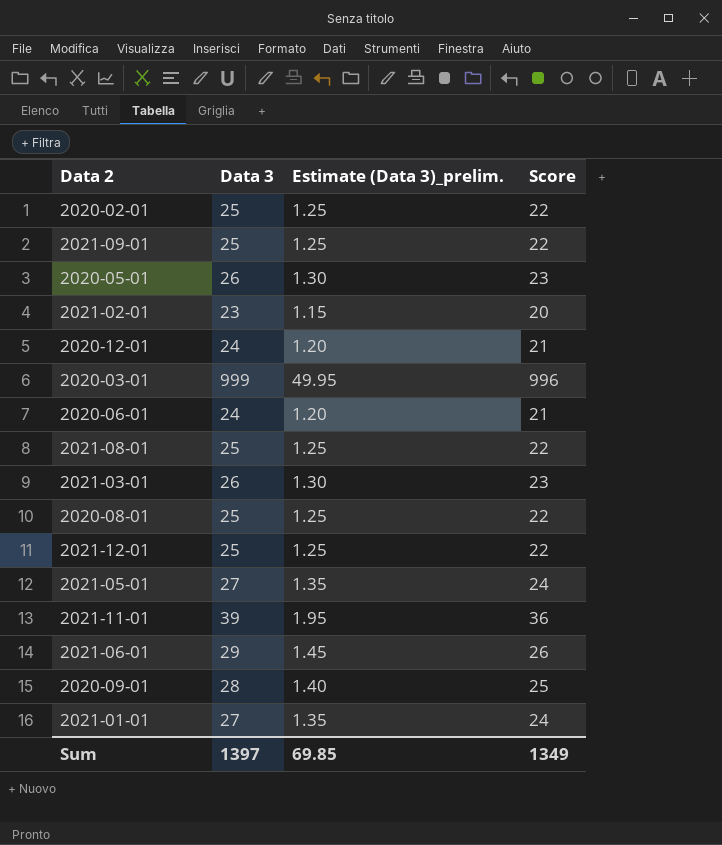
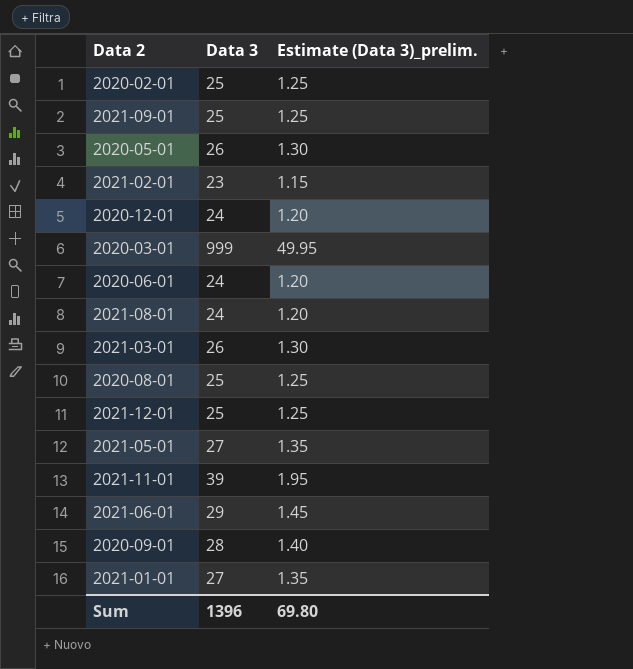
column Score | formula: [Data 3] - 3 -> none
2021-08-01 | Data 3: 25 -> 24
2021-08-01 | Estimate (Data 3)_prelim.: 1.25 -> 1.20
Sum | Data 3: 1397 -> 1396
Sum | Estimate (Data 3)_prelim.: 69.85 -> 69.80

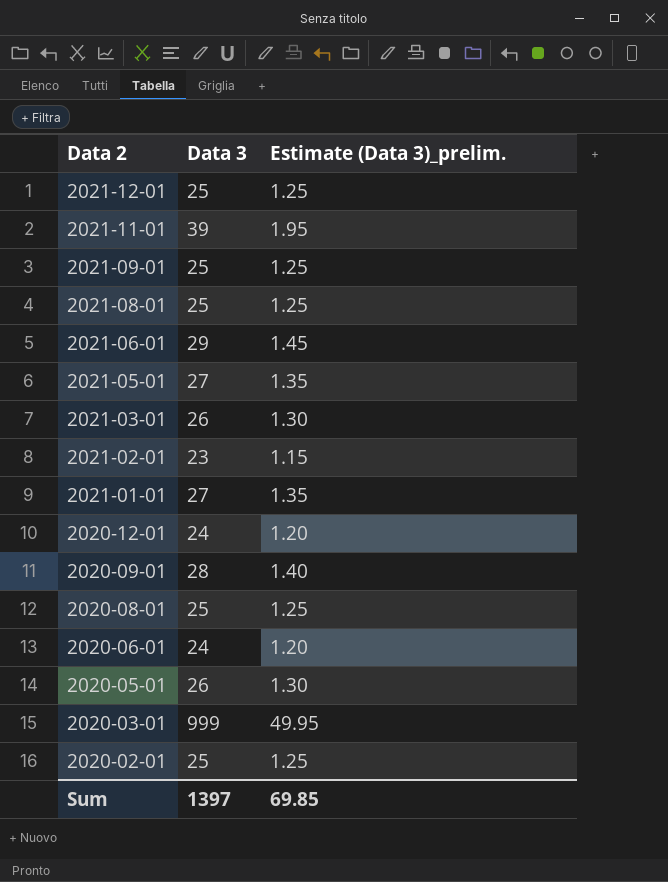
row order: none -> Data 2 descending
2021-08-01 | Data 3: 24 -> 25
2021-08-01 | Estimate (Data 3)_prelim.: 1.20 -> 1.25
Sum | Data 3: 1396 -> 1397
Sum | Estimate (Data 3)_prelim.: 69.80 -> 69.85

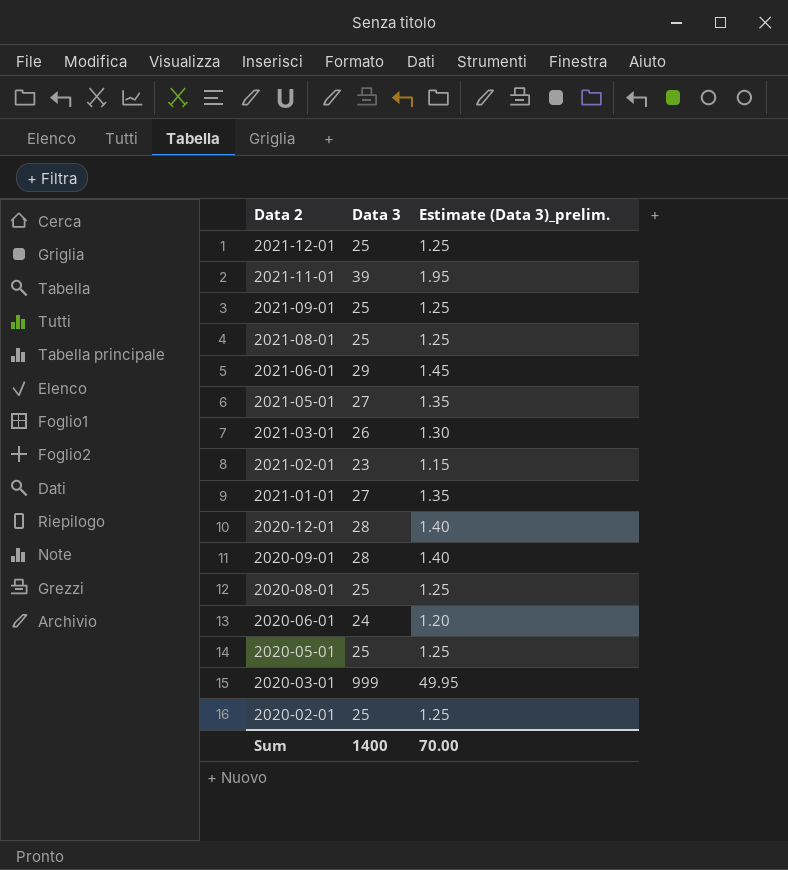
2020-12-01 | Data 3: 24 -> 28
2020-12-01 | Estimate (Data 3)_prelim.: 1.20 -> 1.40
2020-05-01 | Data 3: 26 -> 25
2020-05-01 | Estimate (Data 3)_prelim.: 1.30 -> 1.25
Sum | Data 3: 1397 -> 1400
Sum | Estimate (Data 3)_prelim.: 69.85 -> 70.00

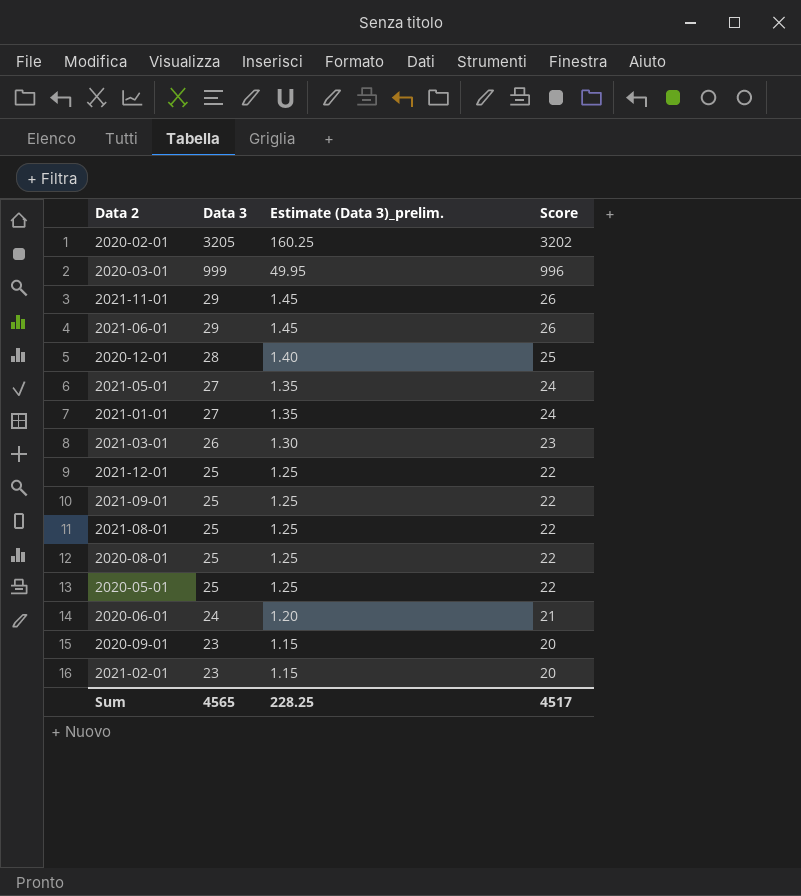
row order: Data 2 descending -> Data 3 descending
column Score | formula: none -> [Data 3] - 3
2020-02-01 | Data 3: 25 -> 3205
2020-02-01 | Estimate (Data 3)_prelim.: 1.25 -> 160.25
2021-11-01 | Data 3: 39 -> 29
2021-11-01 | Estimate (Data 3)_prelim.: 1.95 -> 1.45
2020-09-01 | Data 3: 28 -> 23
2020-09-01 | Estimate (Data 3)_prelim.: 1.40 -> 1.15
Sum | Data 3: 1400 -> 4565
Sum | Estimate (Data 3)_prelim.: 70.00 -> 228.25

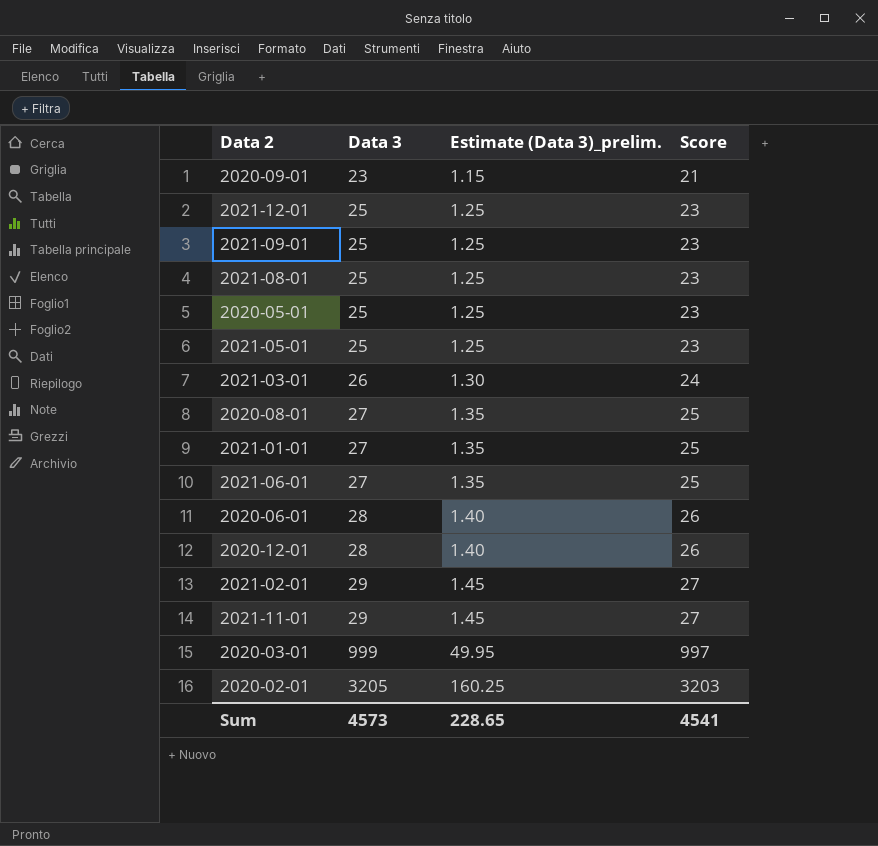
row order: Data 3 descending -> Data 3 ascending
column Score | formula: [Data 3] - 3 -> [Data 3] - 2
2021-05-01 | Data 3: 27 -> 25
2021-05-01 | Estimate (Data 3)_prelim.: 1.35 -> 1.25
2020-08-01 | Data 3: 25 -> 27
2020-08-01 | Estimate (Data 3)_prelim.: 1.25 -> 1.35
2021-06-01 | Data 3: 29 -> 27
2021-06-01 | Estimate (Data 3)_prelim.: 1.45 -> 1.35
2020-06-01 | Data 3: 24 -> 28
2020-06-01 | Estimate (Data 3)_prelim.: 1.20 -> 1.40
2021-02-01 | Data 3: 23 -> 29
2021-02-01 | Estimate (Data 3)_prelim.: 1.15 -> 1.45
Sum | Data 3: 4565 -> 4573
Sum | Estimate (Data 3)_prelim.: 228.25 -> 228.65
Sum | Score: 4517 -> 4541

